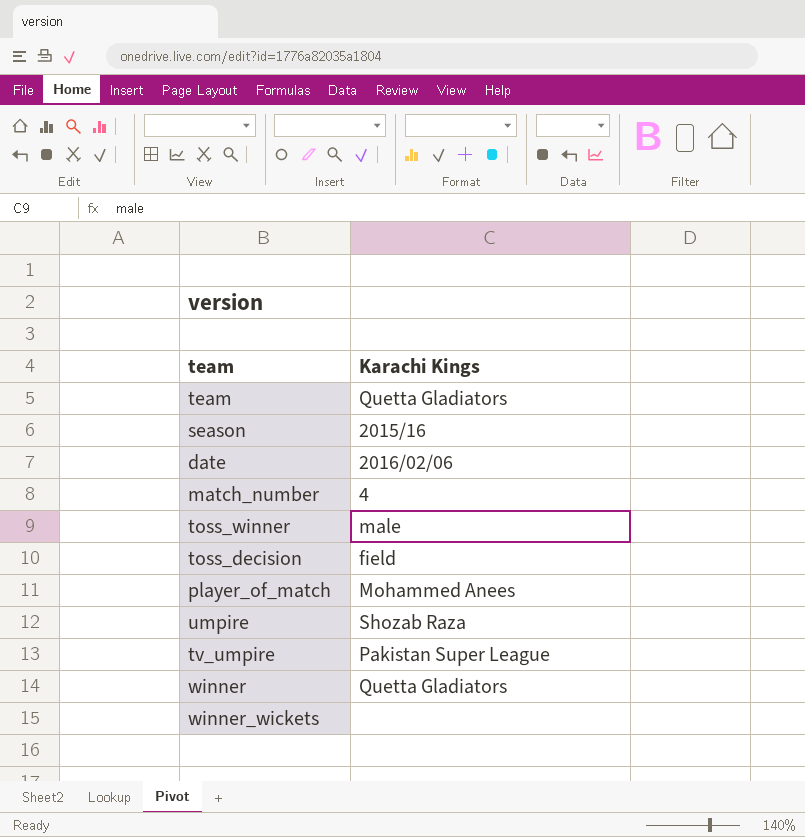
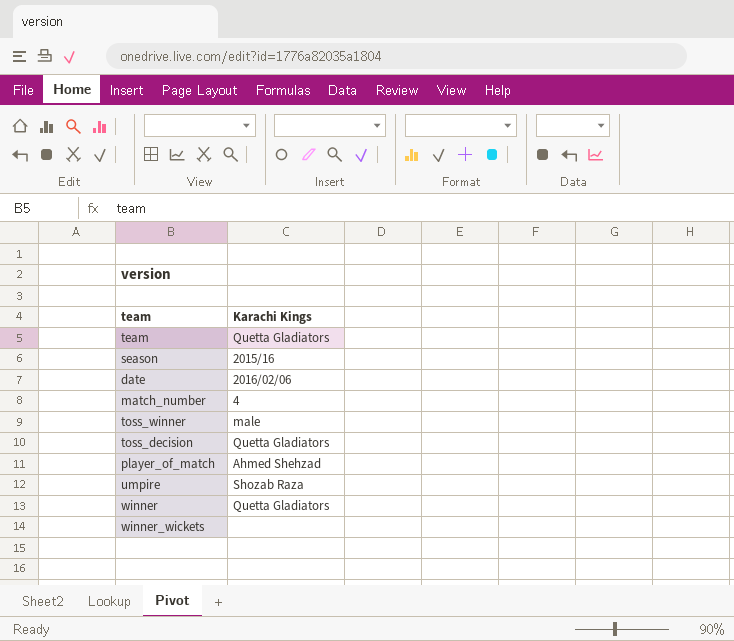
row tv_umpire: Pakistan Super League -> none
toss_decision | Karachi Kings: field -> Quetta Gladiators
player_of_match | Karachi Kings: Mohammed Anees -> Ahmed Shehzad

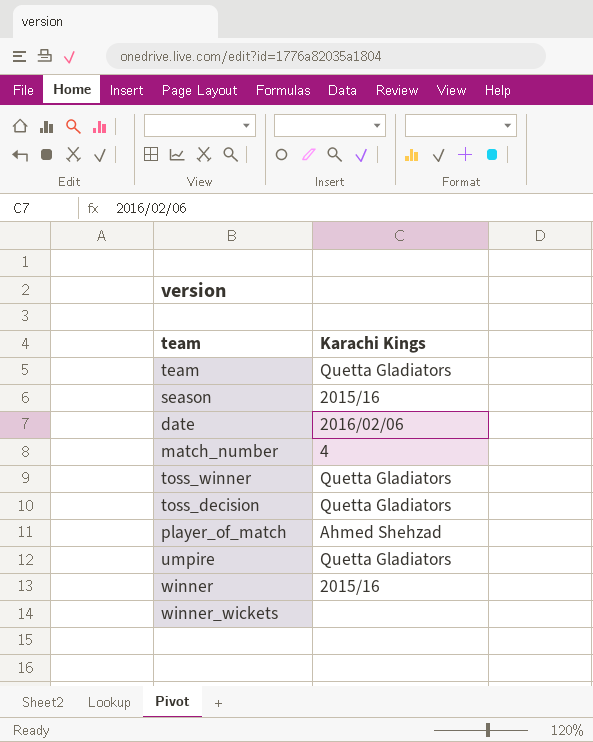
toss_winner | Karachi Kings: male -> Quetta Gladiators
umpire | Karachi Kings: Shozab Raza -> Quetta Gladiators
winner | Karachi Kings: Quetta Gladiators -> 2015/16

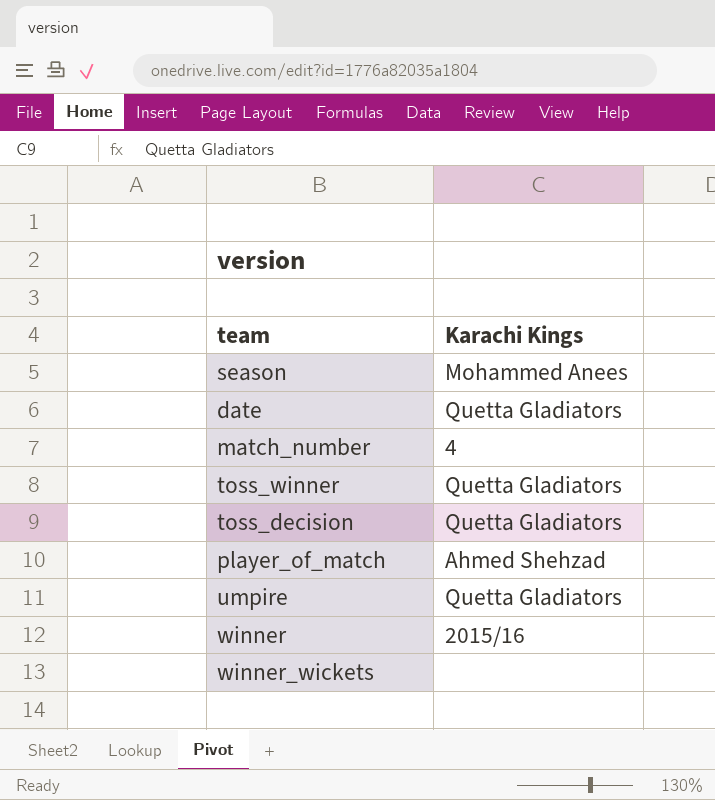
row team: Quetta Gladiators -> none
season | Karachi Kings: 2015/16 -> Mohammed Anees
date | Karachi Kings: 2016/02/06 -> Quetta Gladiators

